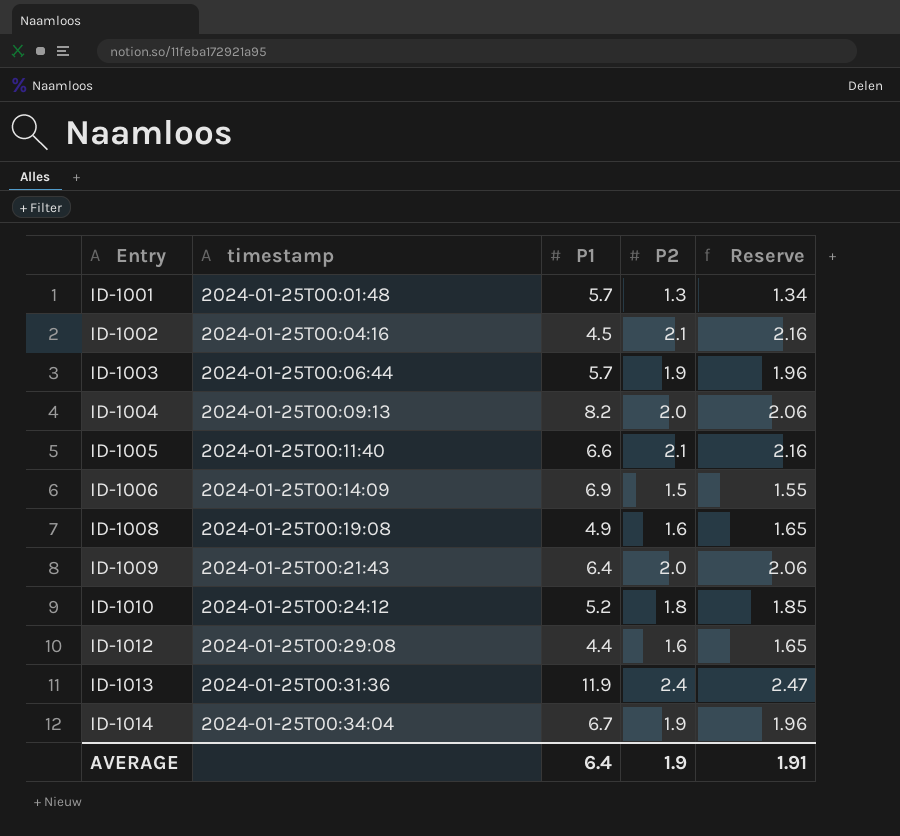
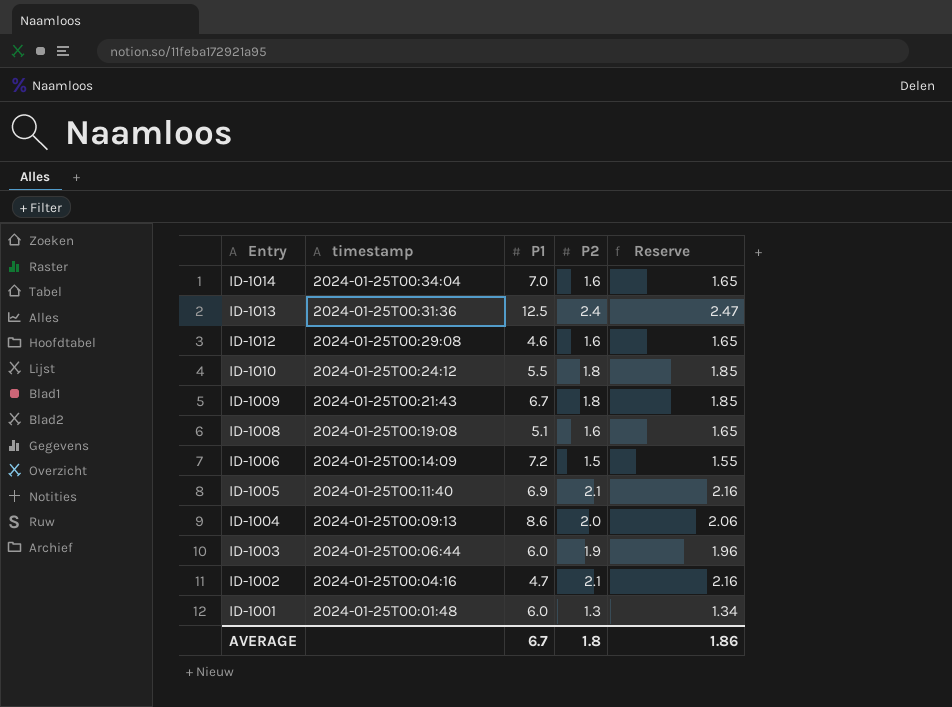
row order: Entry ascending -> Entry descending
ID-1014 | P1: 6.7 -> 7.0
ID-1014 | P2: 1.9 -> 1.6
ID-1014 | Reserve: 1.96 -> 1.65
ID-1013 | P1: 11.9 -> 12.5
ID-1012 | P1: 4.4 -> 4.6
ID-1010 | P1: 5.2 -> 5.5
ID-1009 | P1: 6.4 -> 6.7
ID-1009 | P2: 2.0 -> 1.8
ID-1009 | Reserve: 2.06 -> 1.85
ID-1008 | P1: 4.9 -> 5.1
ID-1006 | P1: 6.9 -> 7.2
ID-1005 | P1: 6.6 -> 6.9
ID-1004 | P1: 8.2 -> 8.6
ID-1003 | P1: 5.7 -> 6.0
ID-1002 | P1: 4.5 -> 4.7
ID-1001 | P1: 5.7 -> 6.0
AVERAGE | P1: 6.4 -> 6.7
AVERAGE | P2: 1.9 -> 1.8
AVERAGE | Reserve: 1.91 -> 1.86

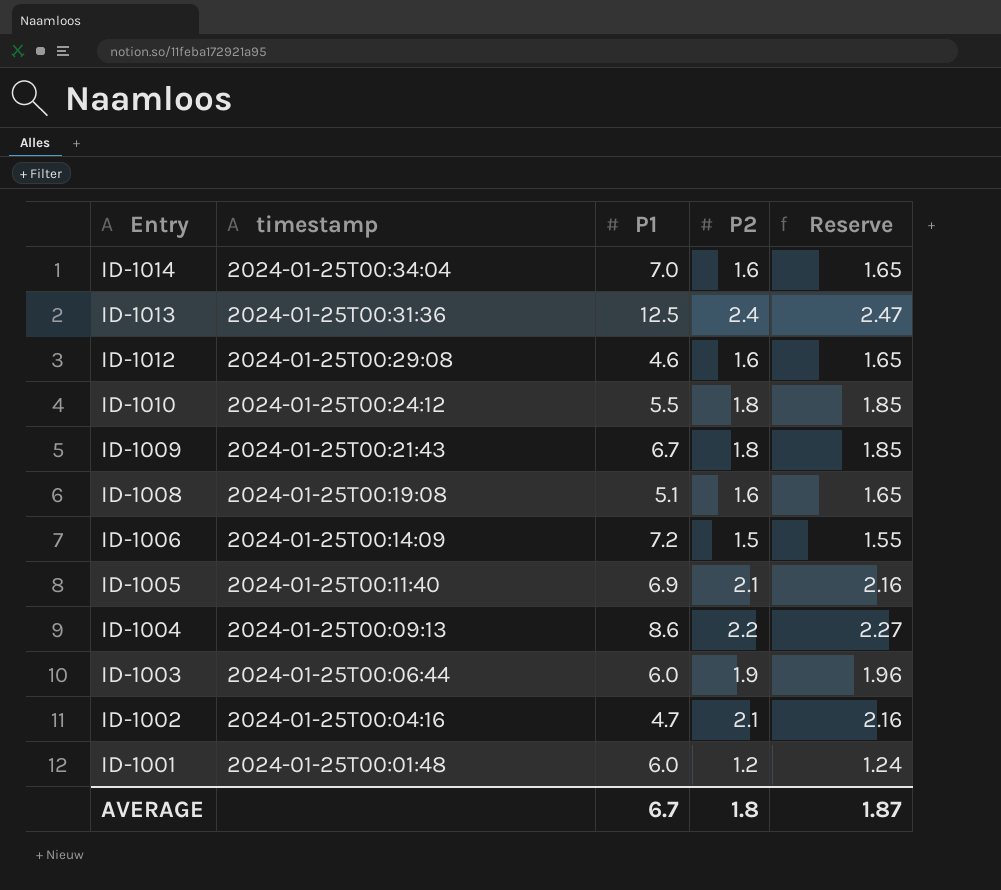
ID-1004 | P2: 2.0 -> 2.2
ID-1004 | Reserve: 2.06 -> 2.27
ID-1001 | P2: 1.3 -> 1.2
ID-1001 | Reserve: 1.34 -> 1.24
AVERAGE | Reserve: 1.86 -> 1.87

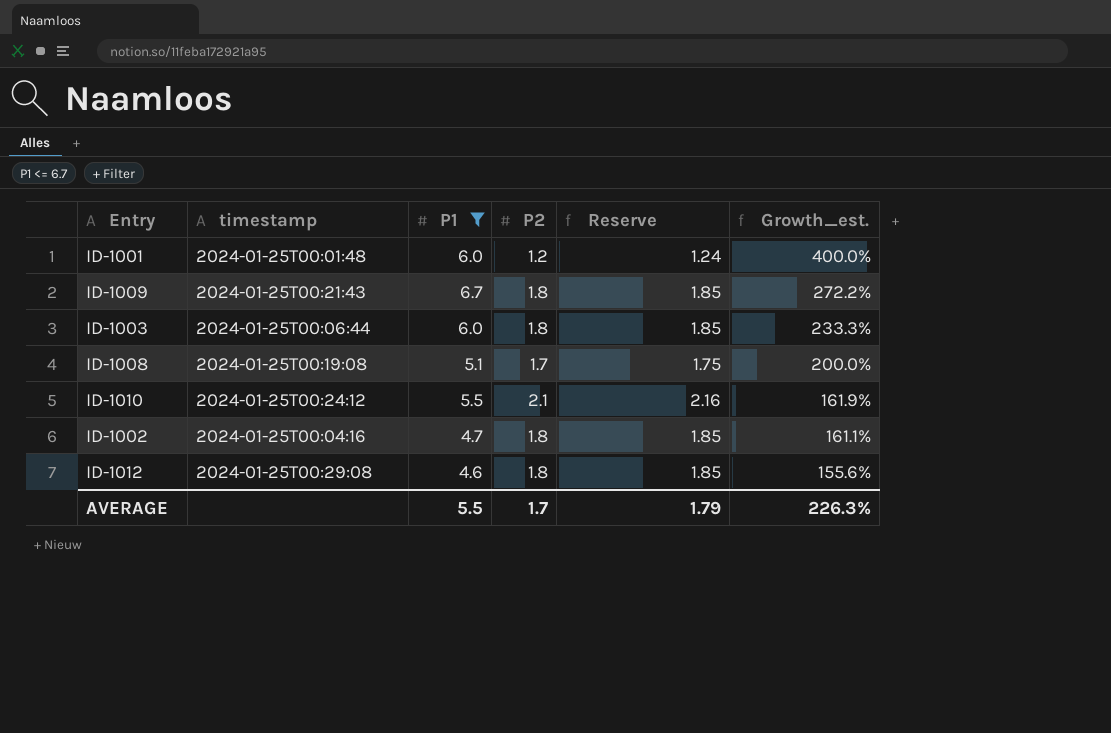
filter: none -> P1 <= 6.7
row order: Entry descending -> Growth_est. descending
column Growth_est. | formula: none -> ([P1] - [P2]) / [P2]
ID-1003 | P2: 1.9 -> 1.8
ID-1003 | Reserve: 1.96 -> 1.85
ID-1008 | P2: 1.6 -> 1.7
ID-1008 | Reserve: 1.65 -> 1.75
ID-1010 | P2: 1.8 -> 2.1
ID-1010 | Reserve: 1.85 -> 2.16
ID-1002 | P2: 2.1 -> 1.8
ID-1002 | Reserve: 2.16 -> 1.85
ID-1012 | P2: 1.6 -> 1.8
ID-1012 | Reserve: 1.65 -> 1.85
AVERAGE | P1: 6.7 -> 5.5
AVERAGE | P2: 1.8 -> 1.7
AVERAGE | Reserve: 1.87 -> 1.79

